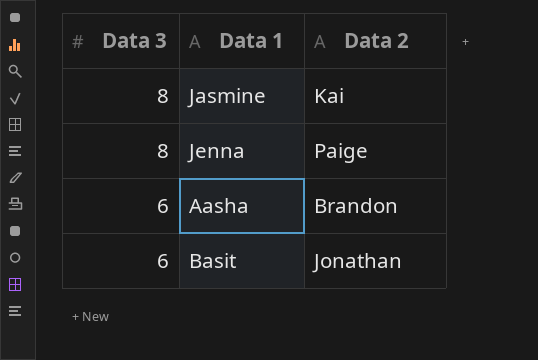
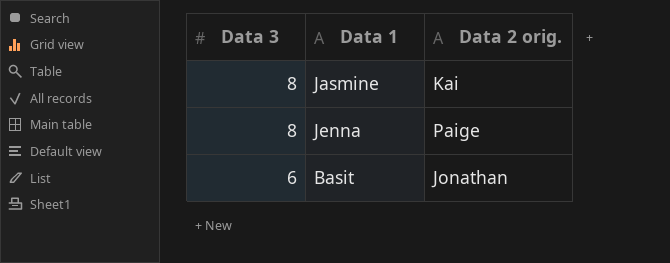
column name: Data 2 -> Data 2 orig.
row Aasha: 6 | Brandon -> none

